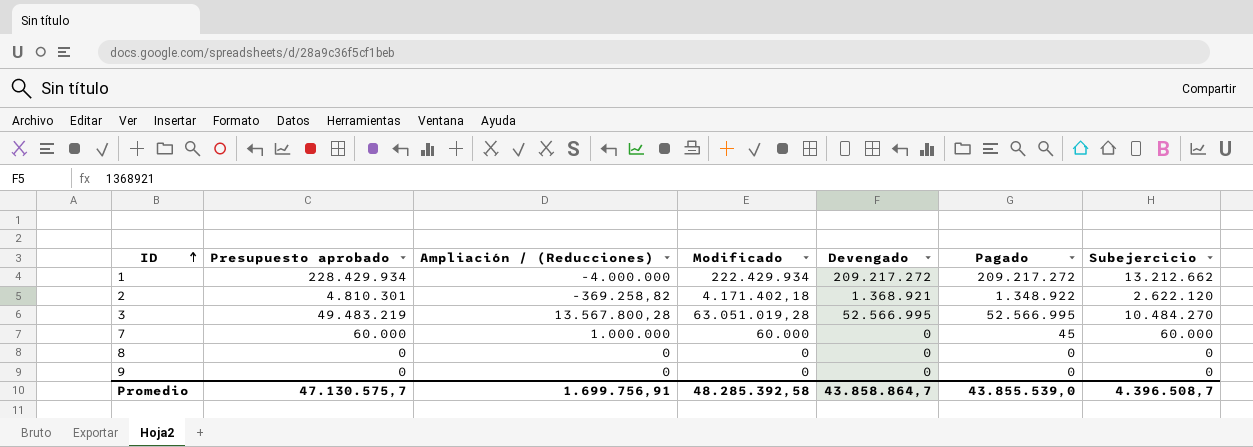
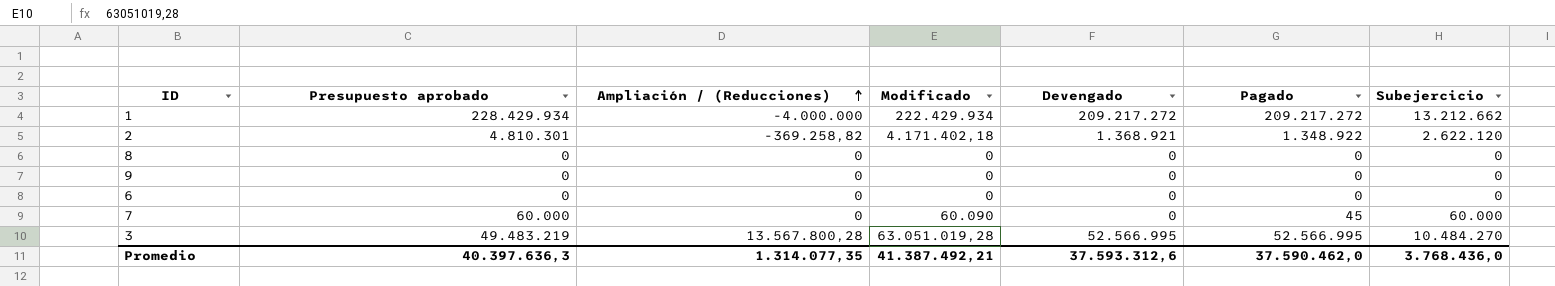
row order: ID ascending -> Ampliación / (Reducciones) ascending
row 6: none -> 0 | 0 | 0 | 0 | 0 | 0
7 | Ampliación / (Reducciones): 1.000.000 -> 0
7 | Modificado: 60.000 -> 60.090
Promedio | Presupuesto aprobado: 47.130.575,7 -> 40.397.636,3
Promedio | Ampliación / (Reducciones): 1.699.756,91 -> 1.314.077,35
Promedio | Modificado: 48.285.392,58 -> 41.387.492,21
Promedio | Devengado: 43.858.864,7 -> 37.593.312,6
Promedio | Pagado: 43.855.539,0 -> 37.590.462,0
Promedio | Subejercicio: 4.396.508,7 -> 3.768.436,0

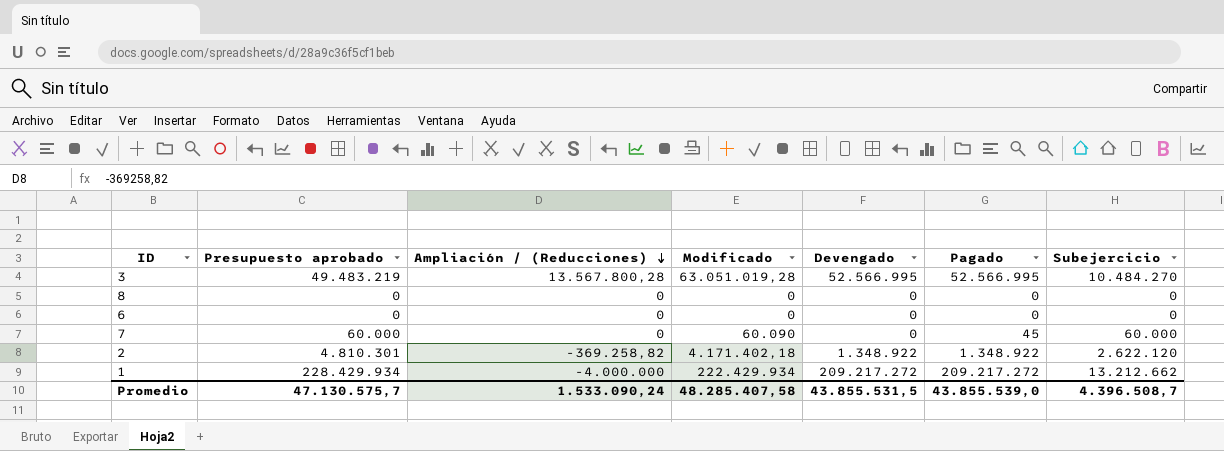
row order: Ampliación / (Reducciones) ascending -> Ampliación / (Reducciones) descending
row 9: 0 | 0 | 0 | 0 | 0 | 0 -> none
2 | Devengado: 1.368.921 -> 1.348.922
Promedio | Presupuesto aprobado: 40.397.636,3 -> 47.130.575,7
Promedio | Ampliación / (Reducciones): 1.314.077,35 -> 1.533.090,24
Promedio | Modificado: 41.387.492,21 -> 48.285.407,58
Promedio | Devengado: 37.593.312,6 -> 43.855.531,5
Promedio | Pagado: 37.590.462,0 -> 43.855.539,0
Promedio | Subejercicio: 3.768.436,0 -> 4.396.508,7

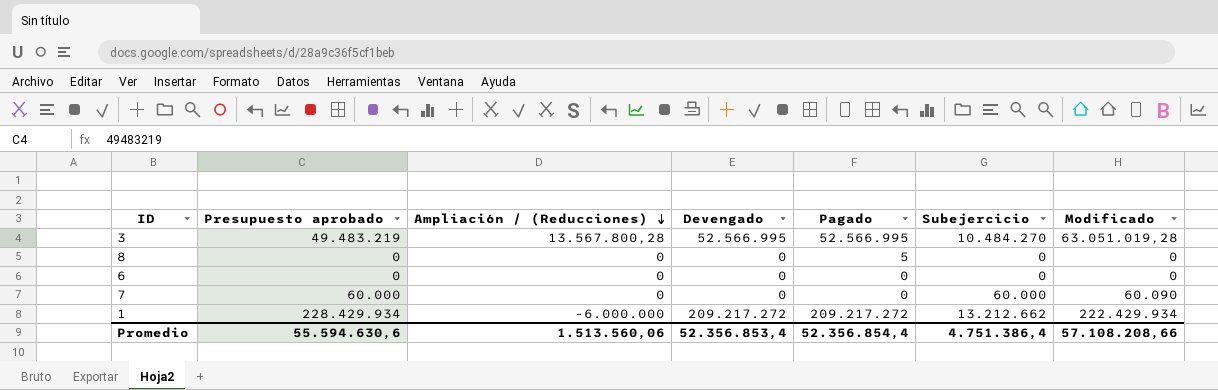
column Modificado | position: 4 -> 7
row 2: 4.810.301 | -369.258,82 | 4.171.402,18 | 1.348.922 | 1.348.922 | 2.622.120 -> none
8 | Pagado: 0 -> 5
7 | Pagado: 45 -> 0
1 | Ampliación / (Reducciones): -4.000.000 -> -6.000.000
Promedio | Presupuesto aprobado: 47.130.575,7 -> 55.594.630,6
Promedio | Ampliación / (Reducciones): 1.533.090,24 -> 1.513.560,06
Promedio | Devengado: 43.855.531,5 -> 52.356.853,4
Promedio | Pagado: 43.855.539,0 -> 52.356.854,4
Promedio | Subejercicio: 4.396.508,7 -> 4.751.386,4
Promedio | Modificado: 48.285.407,58 -> 57.108.208,66

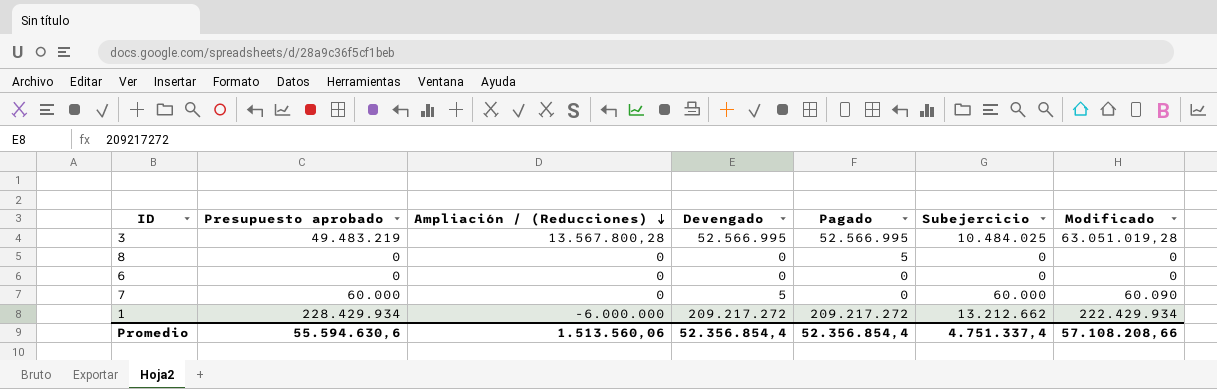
3 | Subejercicio: 10.484.270 -> 10.484.025
7 | Devengado: 0 -> 5
Promedio | Devengado: 52.356.853,4 -> 52.356.854,4
Promedio | Subejercicio: 4.751.386,4 -> 4.751.337,4

